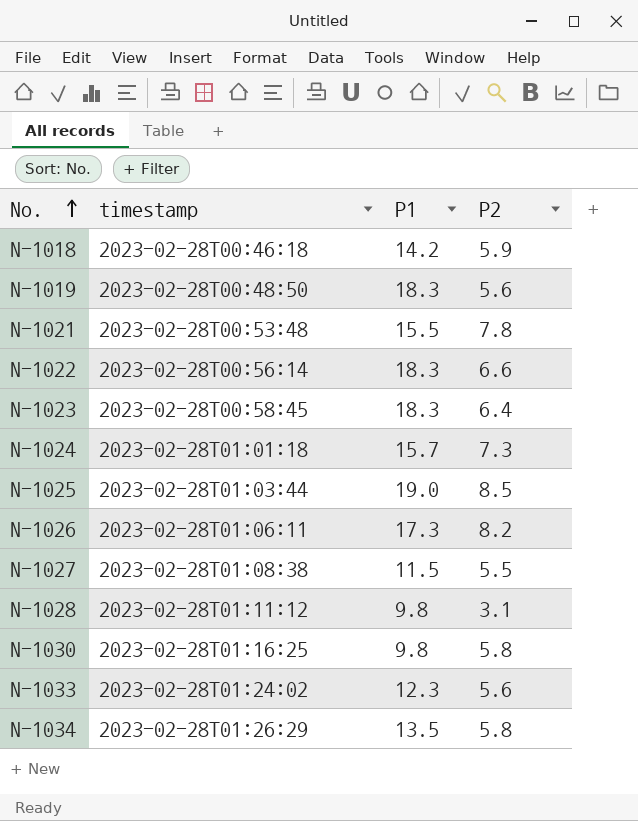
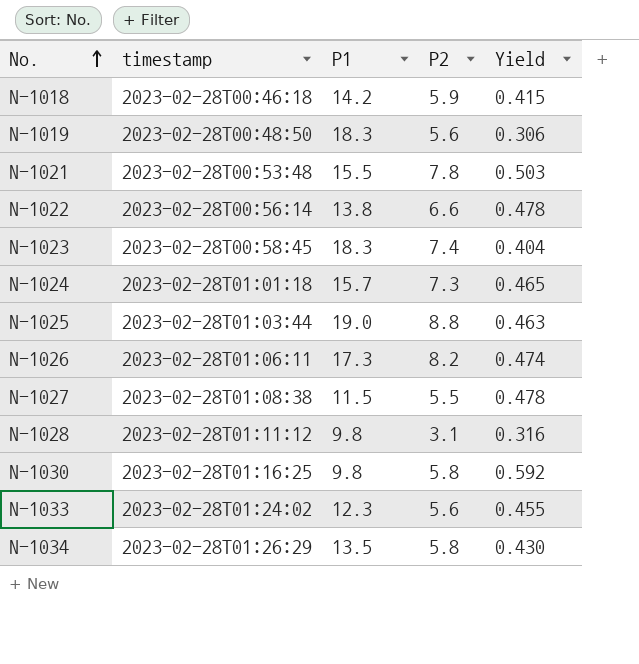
column Yield | formula: none -> [P2] / [P1]
N-1022 | P1: 18.3 -> 13.8
N-1023 | P2: 6.4 -> 7.4
N-1025 | P2: 8.5 -> 8.8

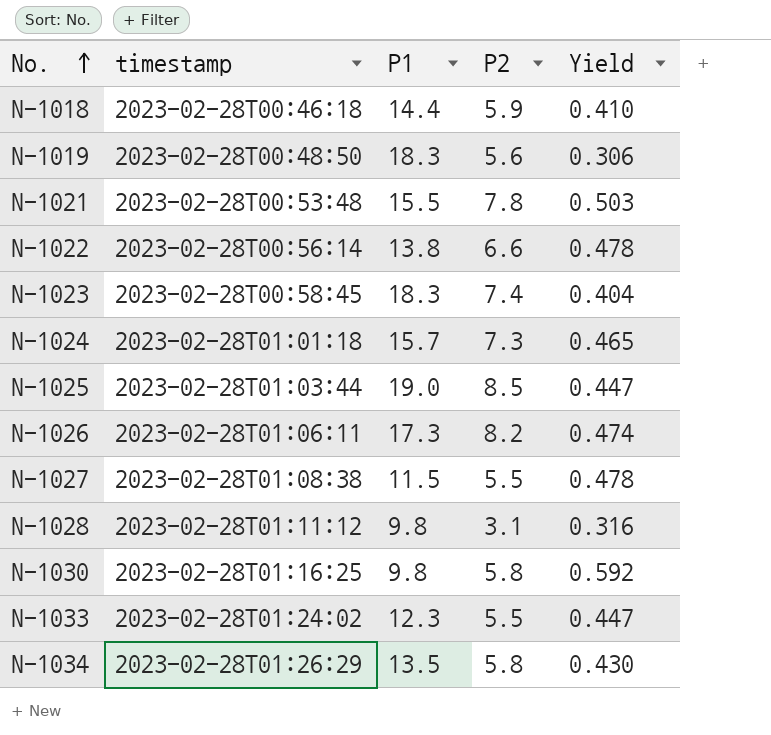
N-1018 | P1: 14.2 -> 14.4
N-1018 | Yield: 0.415 -> 0.410
N-1025 | P2: 8.8 -> 8.5
N-1025 | Yield: 0.463 -> 0.447
N-1033 | P2: 5.6 -> 5.5
N-1033 | Yield: 0.455 -> 0.447

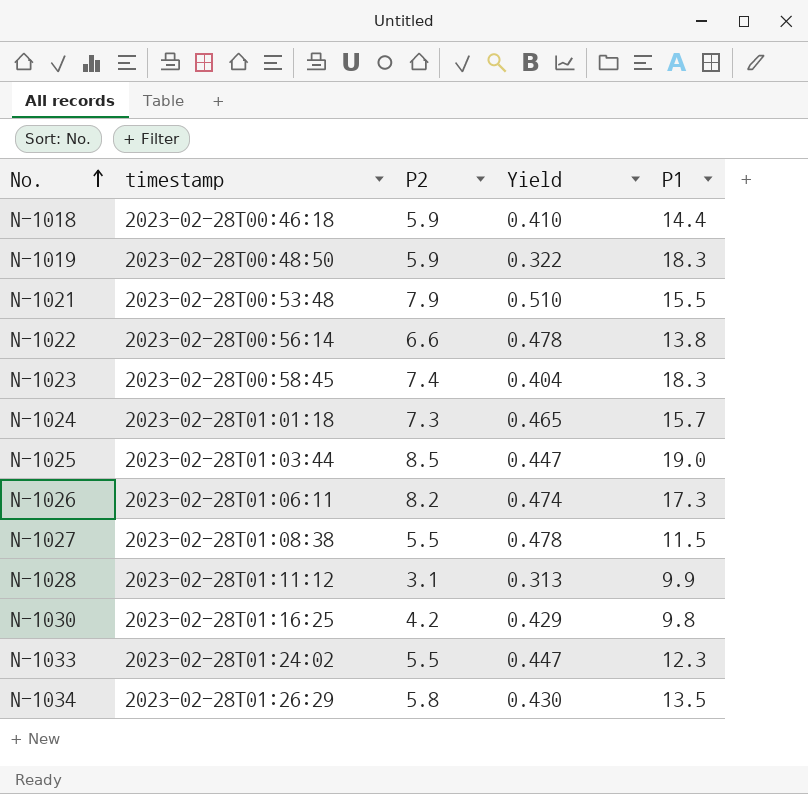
column P1 | position: 3 -> 5
N-1019 | P2: 5.6 -> 5.9
N-1019 | Yield: 0.306 -> 0.322
N-1021 | P2: 7.8 -> 7.9
N-1021 | Yield: 0.503 -> 0.510
N-1028 | Yield: 0.316 -> 0.313
N-1028 | P1: 9.8 -> 9.9
N-1030 | P2: 5.8 -> 4.2
N-1030 | Yield: 0.592 -> 0.429

